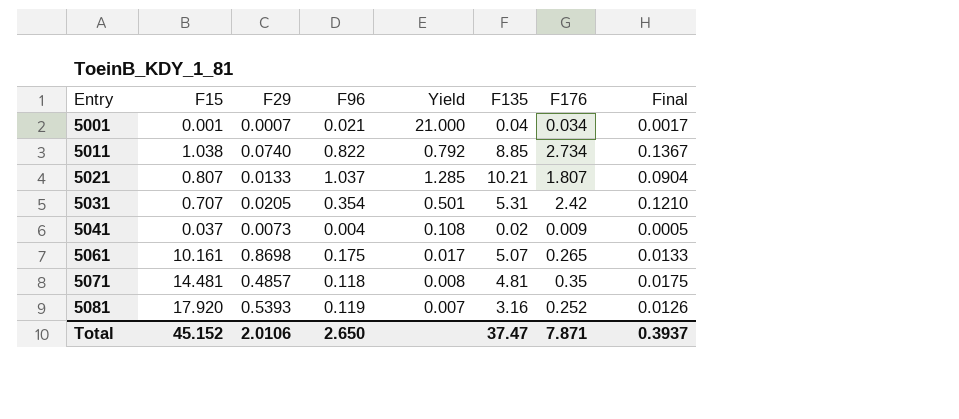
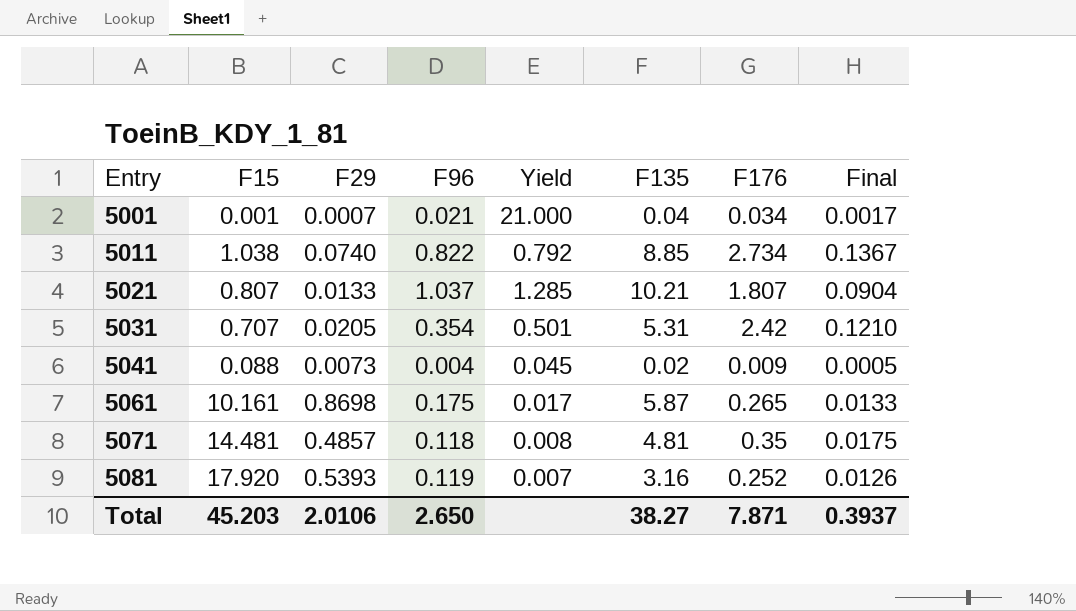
5041 | F15: 0.037 -> 0.088
5041 | Yield: 0.108 -> 0.045
5061 | F135: 5.07 -> 5.87
Total | F15: 45.152 -> 45.203
Total | F135: 37.47 -> 38.27

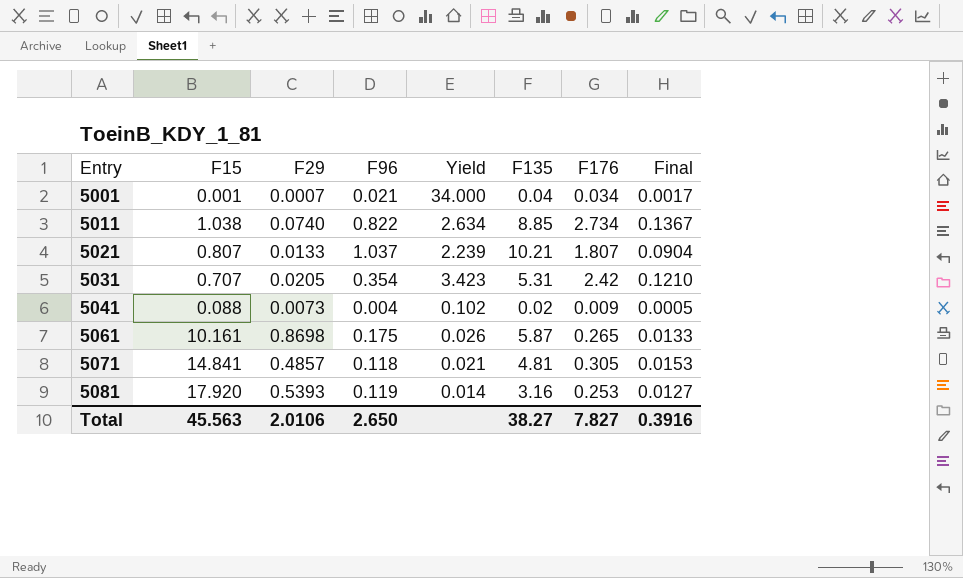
column Yield | formula: [F96] / [F15] -> [F176] / [F15]
5071 | F15: 14.481 -> 14.841
5071 | F176: 0.35 -> 0.305
5071 | Final: 0.0175 -> 0.0153
5081 | F176: 0.252 -> 0.253
5081 | Final: 0.0126 -> 0.0127
Total | F15: 45.203 -> 45.563
Total | F176: 7.871 -> 7.827
Total | Final: 0.3937 -> 0.3916

